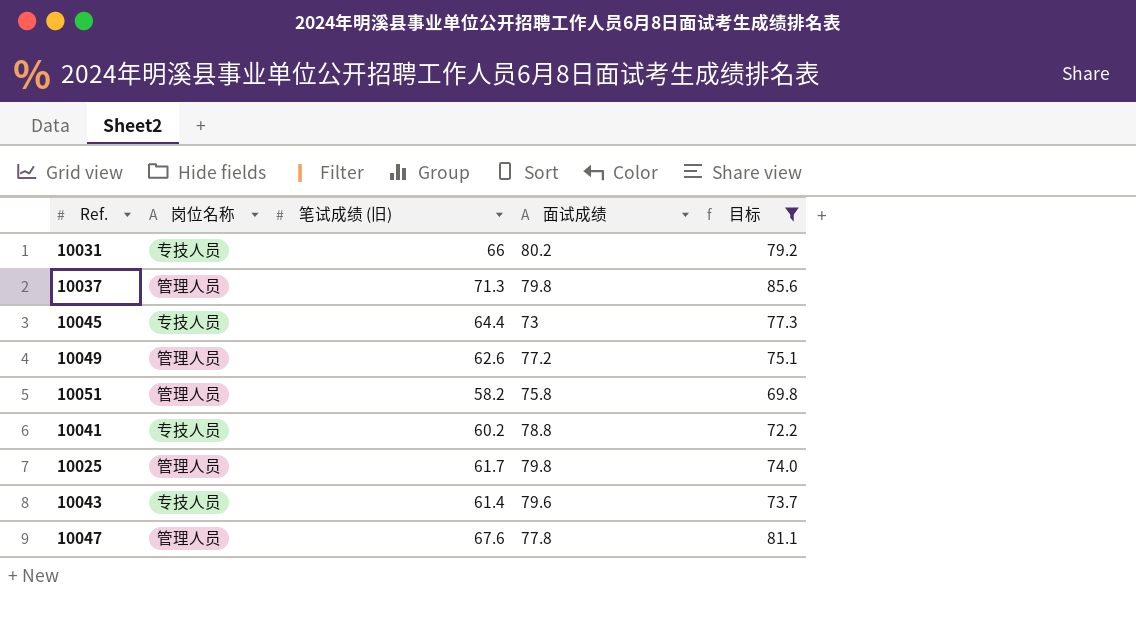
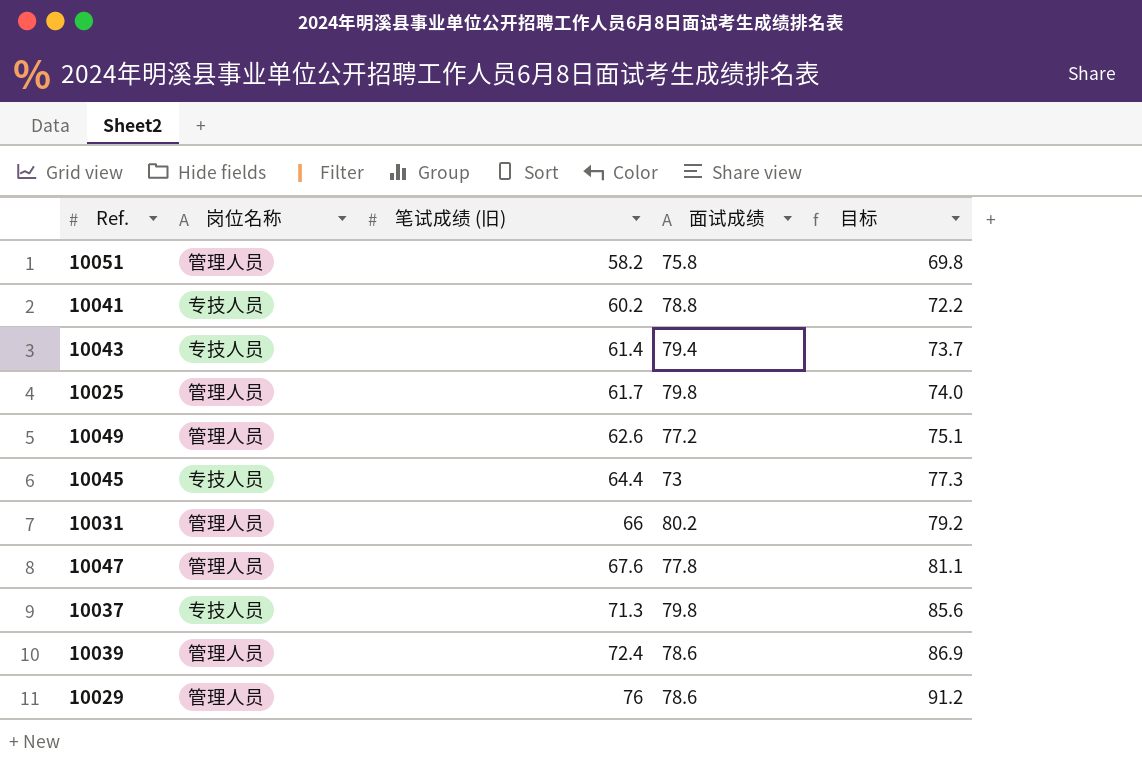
filter: 目标 <= 85.6 -> none
row order: none -> 笔试成绩 (旧) ascending
10043 | 面试成绩: 79.6 -> 79.4
10031 | 岗位名称: 专技人员 -> 管理人员
10037 | 岗位名称: 管理人员 -> 专技人员

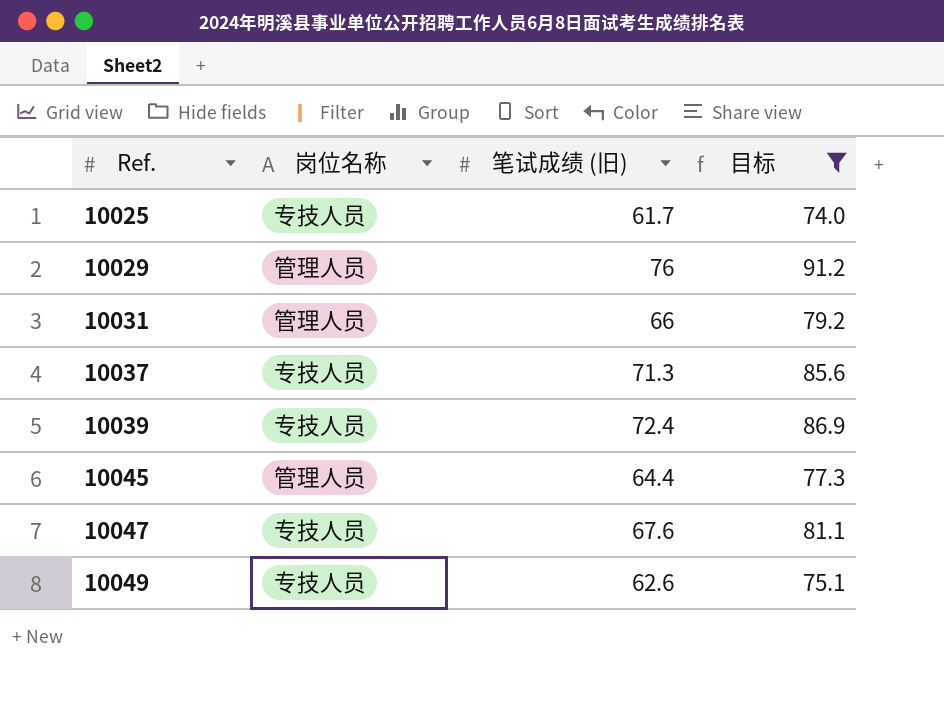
filter: none -> 目标 >= 74.0
row order: 笔试成绩 (旧) ascending -> Ref. ascending
column 面试成绩 | position: 4 -> none
10025 | 岗位名称: 管理人员 -> 专技人员
10039 | 岗位名称: 管理人员 -> 专技人员
10045 | 岗位名称: 专技人员 -> 管理人员
10047 | 岗位名称: 管理人员 -> 专技人员
10049 | 岗位名称: 管理人员 -> 专技人员

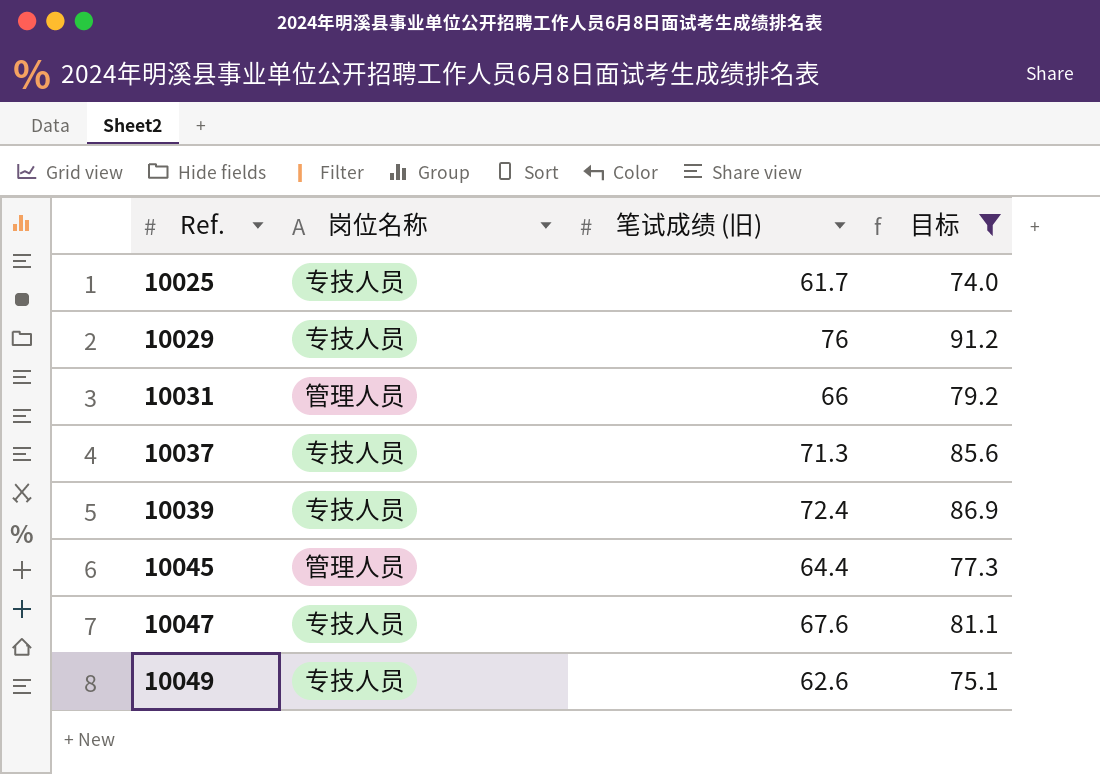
10029 | 岗位名称: 管理人员 -> 专技人员

